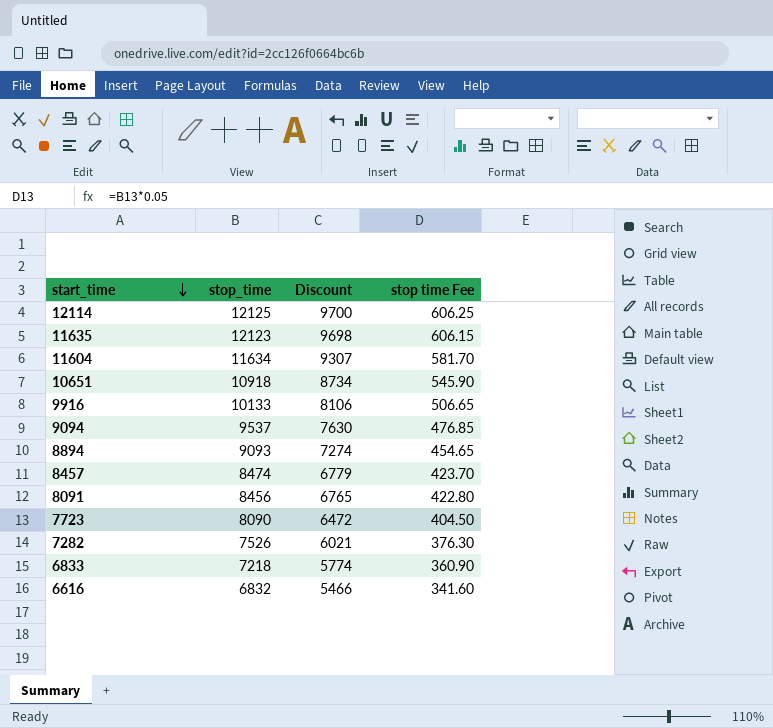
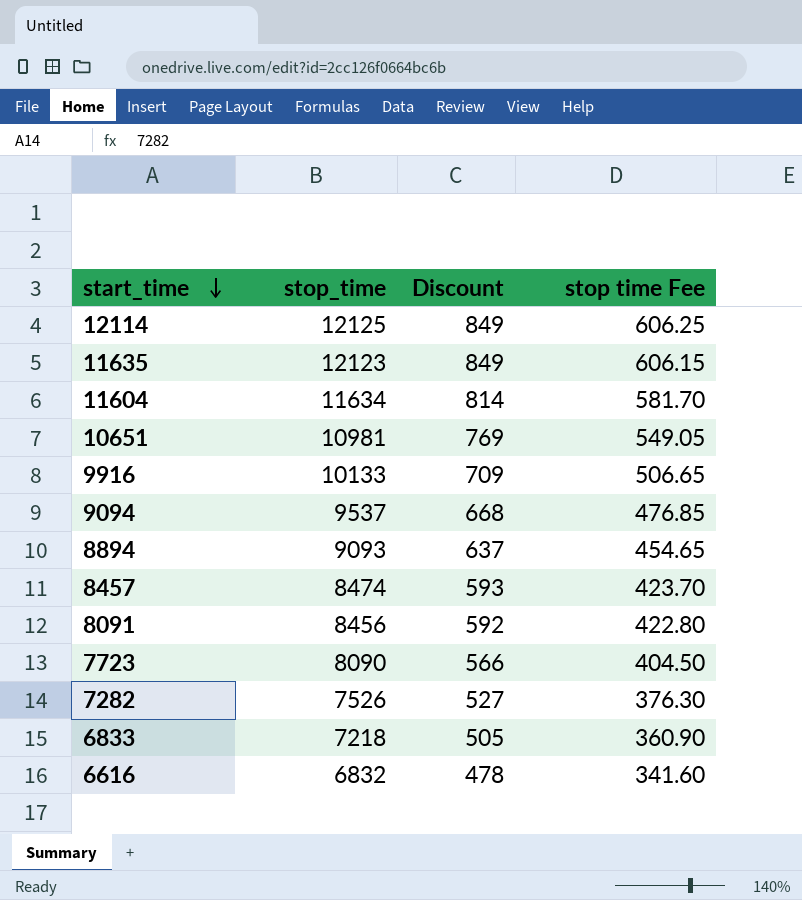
column Discount | formula: [stop_time] * 0.8 -> [stop_time] * 0.07
10651 | stop_time: 10918 -> 10981
10651 | stop time Fee: 545.90 -> 549.05

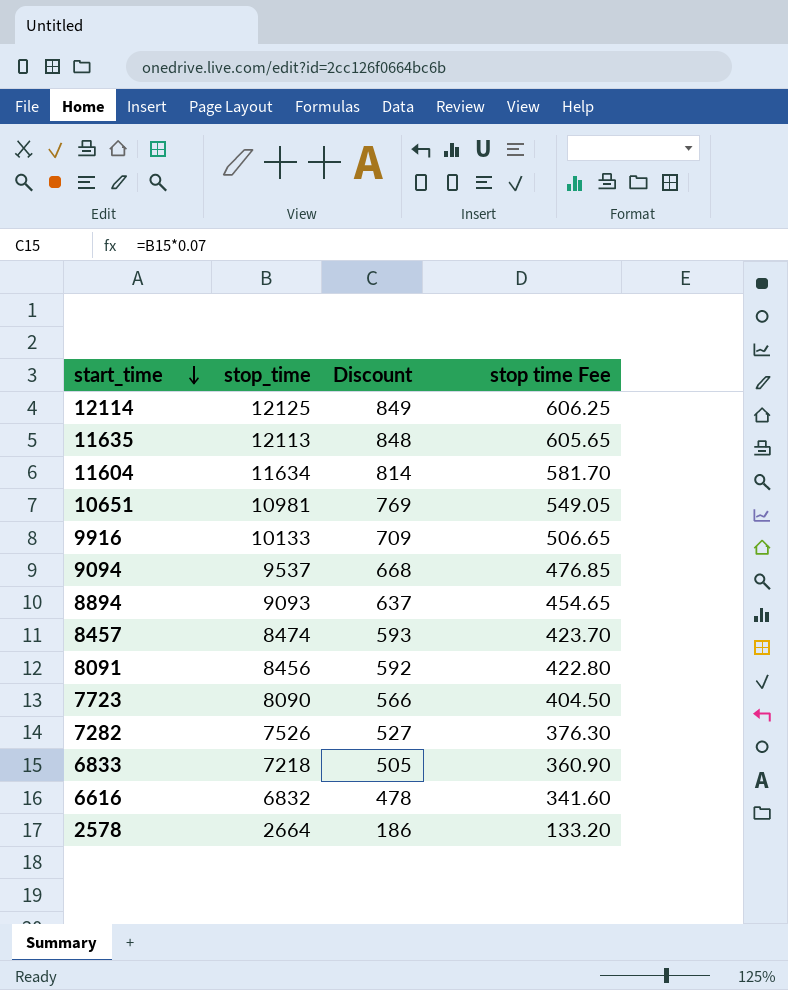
11635 | stop_time: 12123 -> 12113
11635 | Discount: 849 -> 848
11635 | stop time Fee: 606.15 -> 605.65
row 2578: none -> 2664 | 186 | 133.20

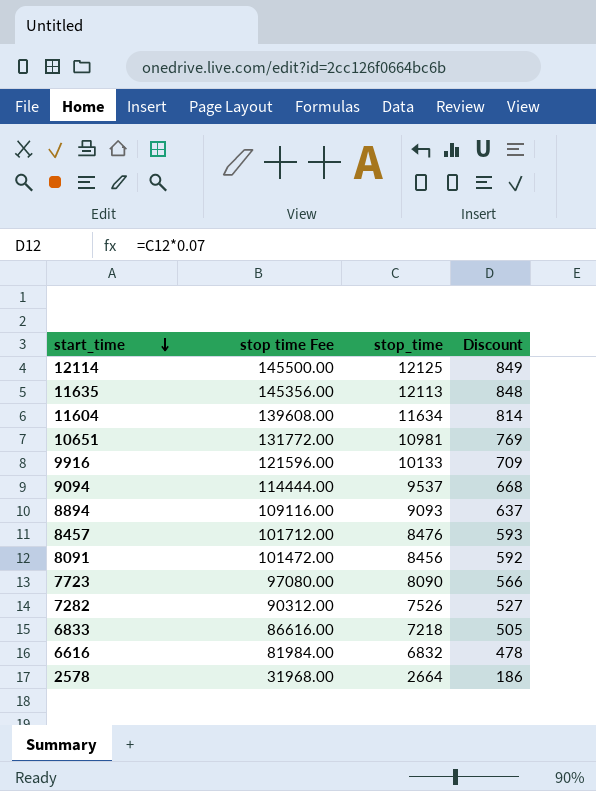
column stop time Fee | formula: [stop_time] * 0.05 -> [stop_time] * 12
column stop time Fee | position: 4 -> 2
8457 | stop_time: 8474 -> 8476

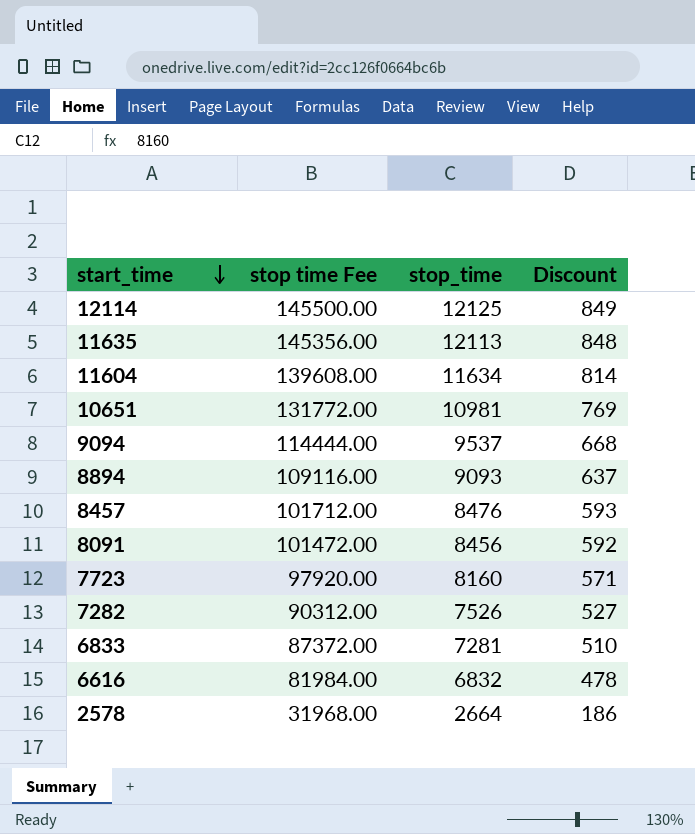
row 9916: 121596.00 | 10133 | 709 -> none
7723 | stop time Fee: 97080.00 -> 97920.00
7723 | stop_time: 8090 -> 8160
7723 | Discount: 566 -> 571
6833 | stop time Fee: 86616.00 -> 87372.00
6833 | stop_time: 7218 -> 7281
6833 | Discount: 505 -> 510

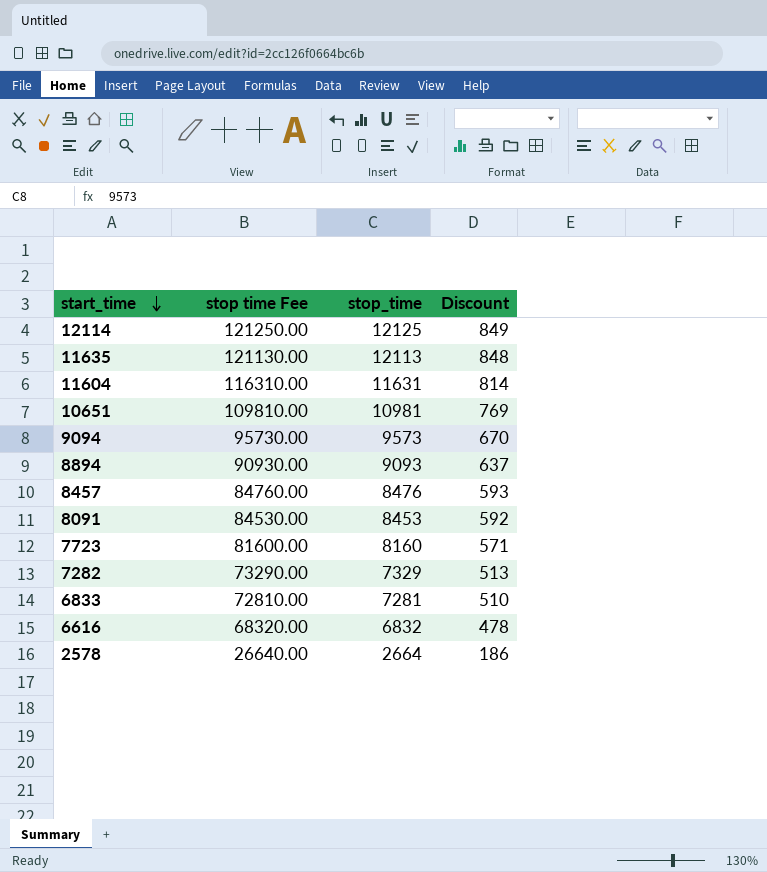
column stop time Fee | formula: [stop_time] * 12 -> [stop_time] * 10
11604 | stop_time: 11634 -> 11631
9094 | stop_time: 9537 -> 9573
9094 | Discount: 668 -> 670
8091 | stop_time: 8456 -> 8453
7282 | stop_time: 7526 -> 7329
7282 | Discount: 527 -> 513

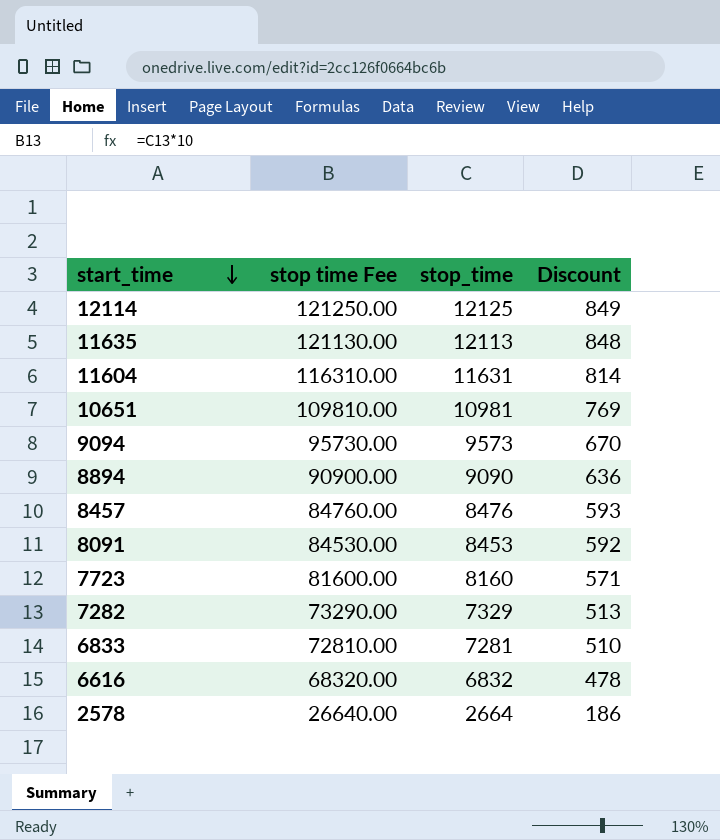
8894 | stop time Fee: 90930.00 -> 90900.00
8894 | stop_time: 9093 -> 9090
8894 | Discount: 637 -> 636

